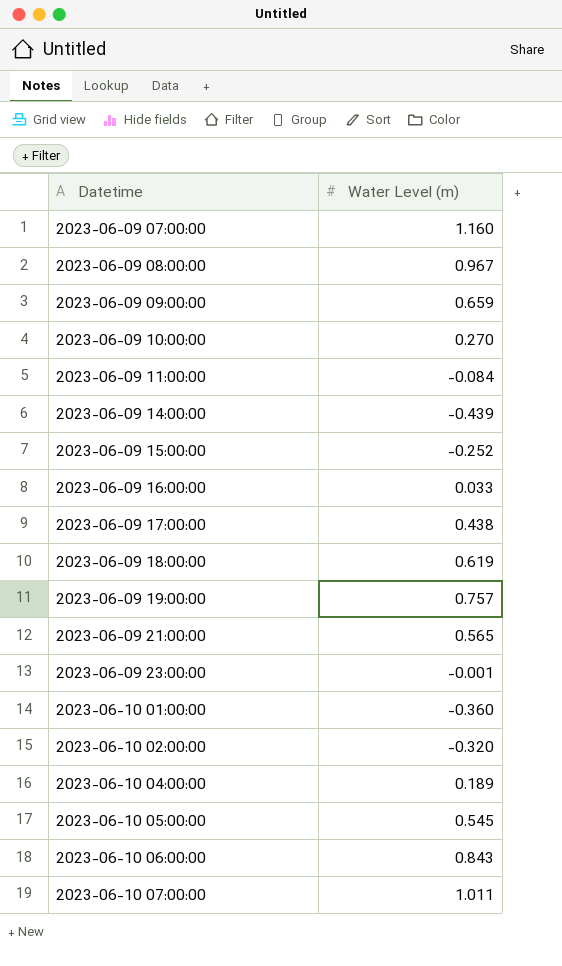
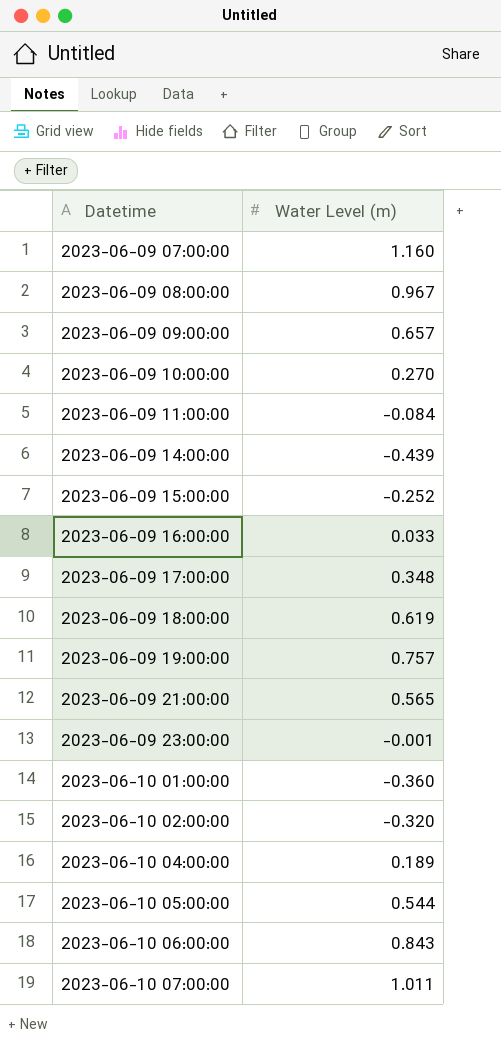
2023-06-09 09:00:00 | Water Level (m): 0.659 -> 0.657
2023-06-09 17:00:00 | Water Level (m): 0.438 -> 0.348
2023-06-10 05:00:00 | Water Level (m): 0.545 -> 0.544

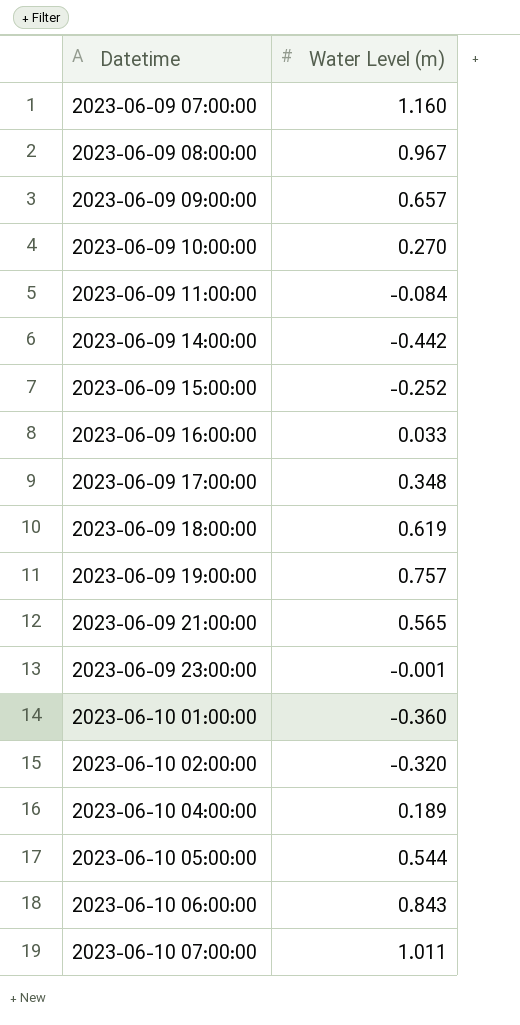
2023-06-09 14:00:00 | Water Level (m): -0.439 -> -0.442

